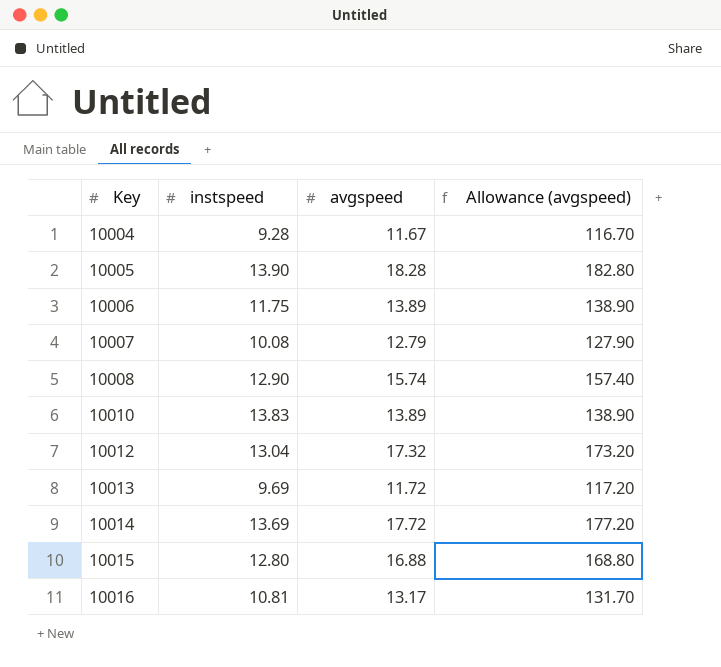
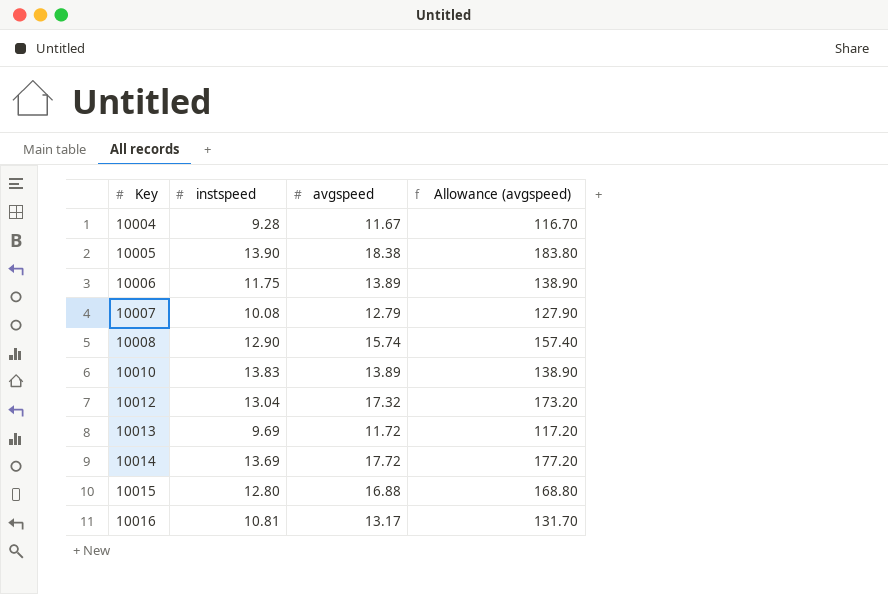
10005 | avgspeed: 18.28 -> 18.38
10005 | Allowance (avgspeed): 182.80 -> 183.80

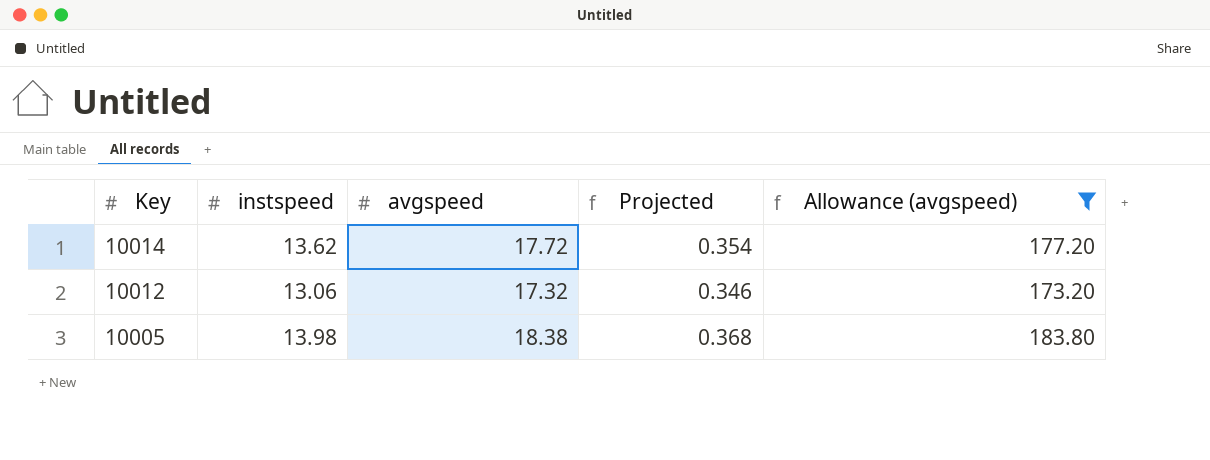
filter: none -> Allowance (avgspeed) >= 173.20
row order: Key ascending -> Key descending
column Projected | formula: none -> [avgspeed] * 0.02
10014 | instspeed: 13.69 -> 13.62
10012 | instspeed: 13.04 -> 13.06
10005 | instspeed: 13.90 -> 13.98

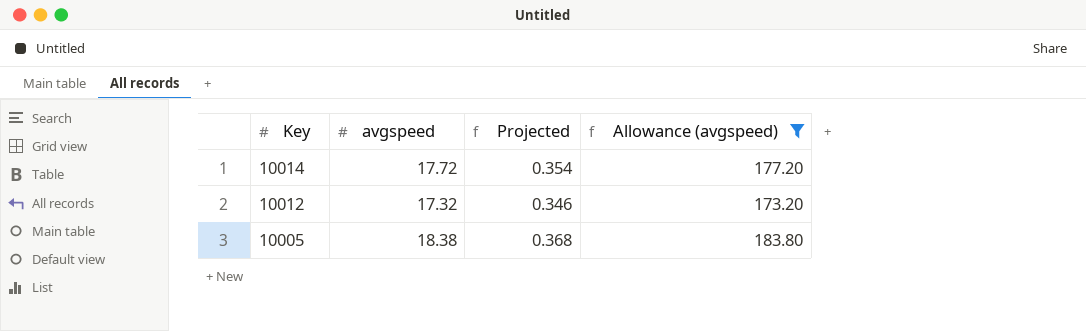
column instspeed | position: 2 -> none

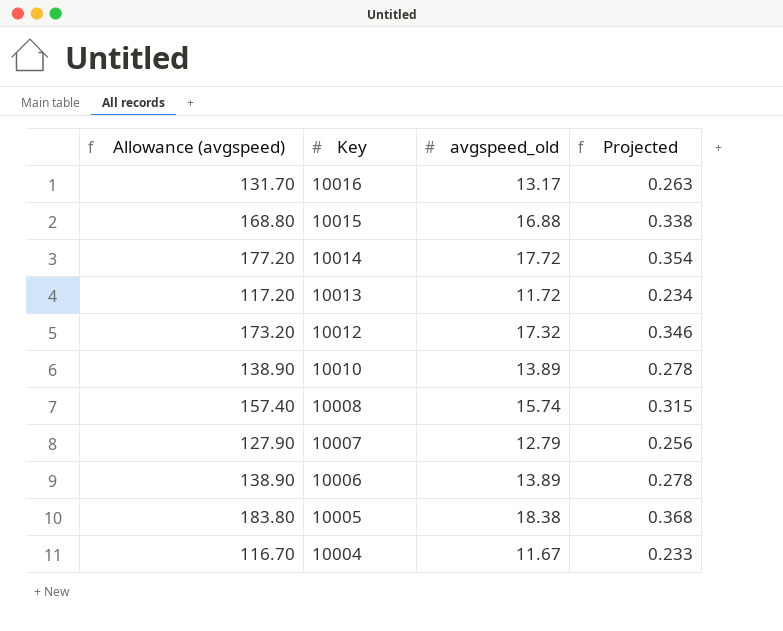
filter: Allowance (avgspeed) >= 173.20 -> none
column Allowance (avgspeed) | position: 4 -> 1
column name: avgspeed -> avgspeed_old

